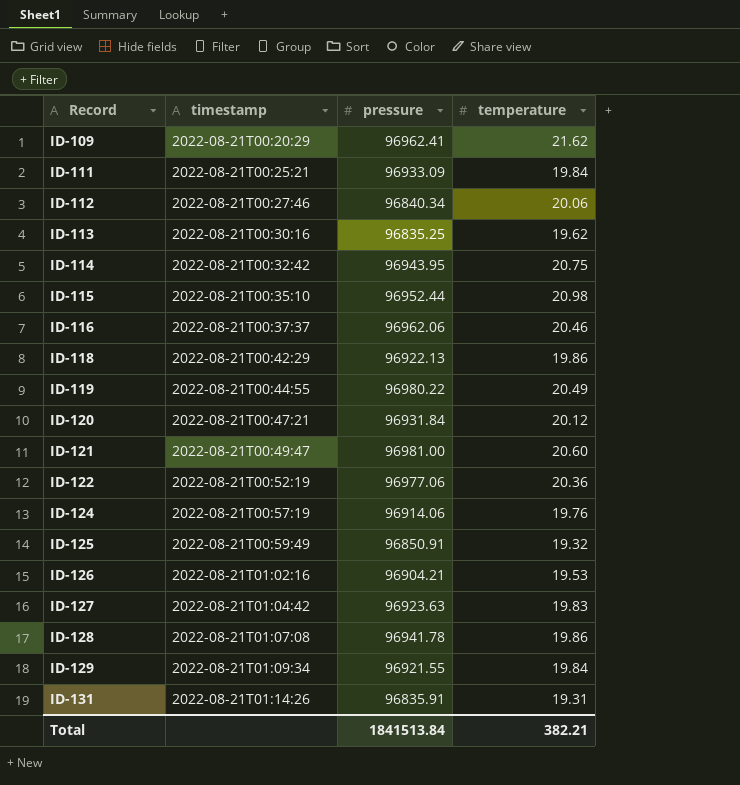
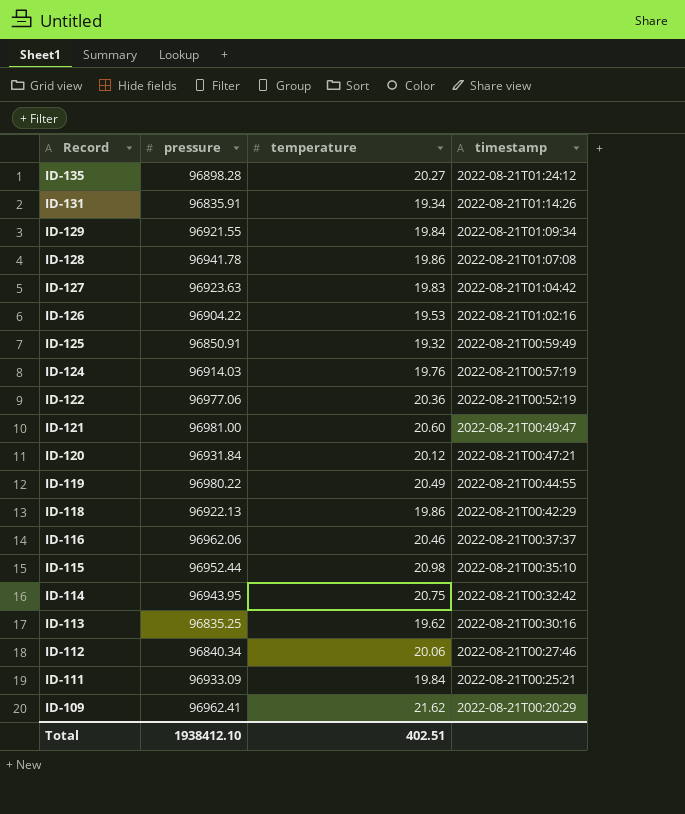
row order: Record ascending -> Record descending
column timestamp | position: 2 -> 4
row ID-135: none -> 96898.28 | 20.27 | 2022-08-21T01:24:12
ID-131 | temperature: 19.31 -> 19.34
ID-126 | pressure: 96904.21 -> 96904.22
ID-124 | pressure: 96914.06 -> 96914.03
Total | pressure: 1841513.84 -> 1938412.10
Total | temperature: 382.21 -> 402.51

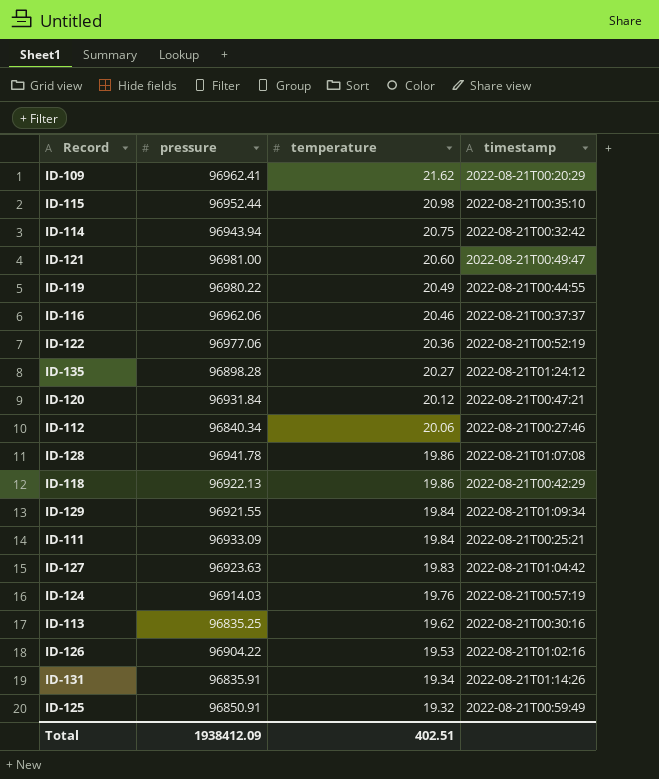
row order: Record descending -> temperature descending
ID-114 | pressure: 96943.95 -> 96943.94
Total | pressure: 1938412.10 -> 1938412.09

